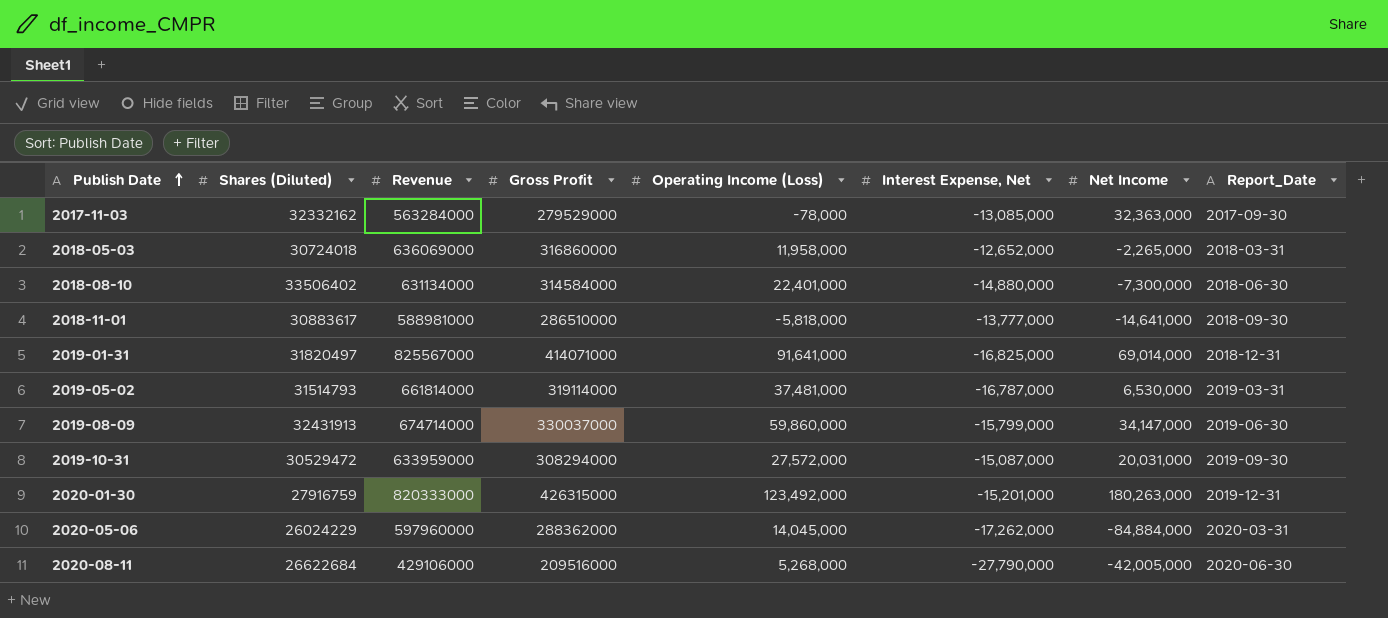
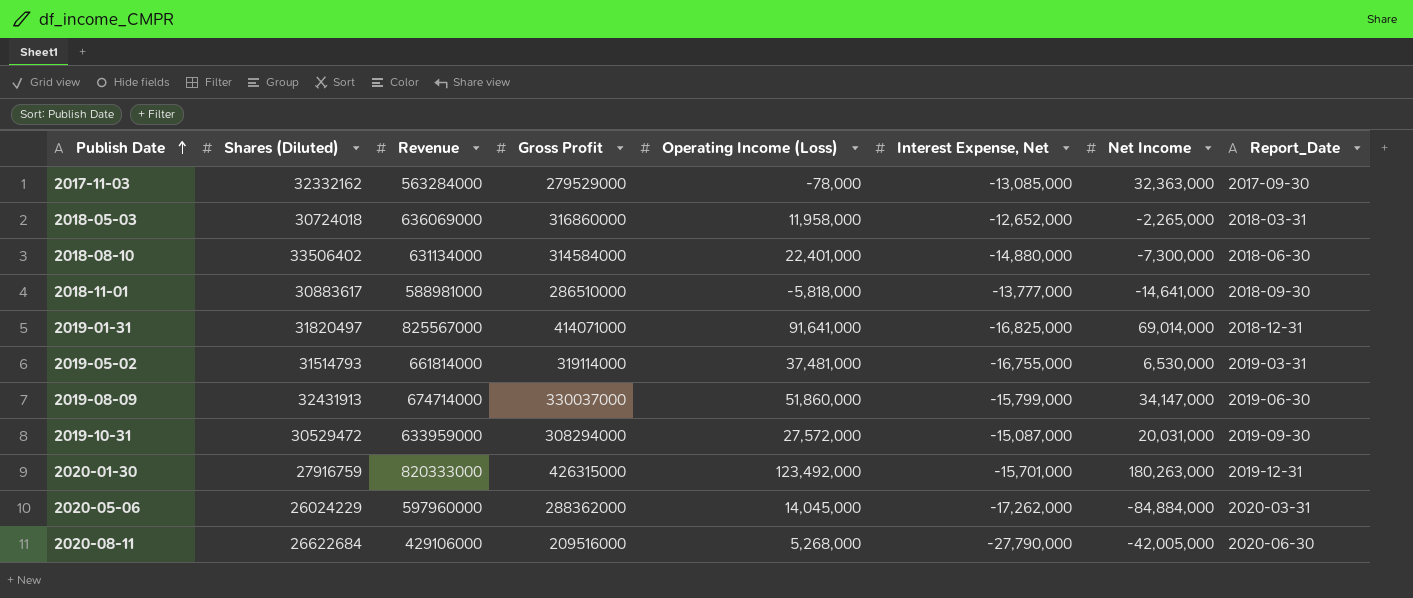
2019-05-02 | Interest Expense, Net: -16,787,000 -> -16,755,000
2019-08-09 | Operating Income (Loss): 59,860,000 -> 51,860,000
2020-01-30 | Interest Expense, Net: -15,201,000 -> -15,701,000

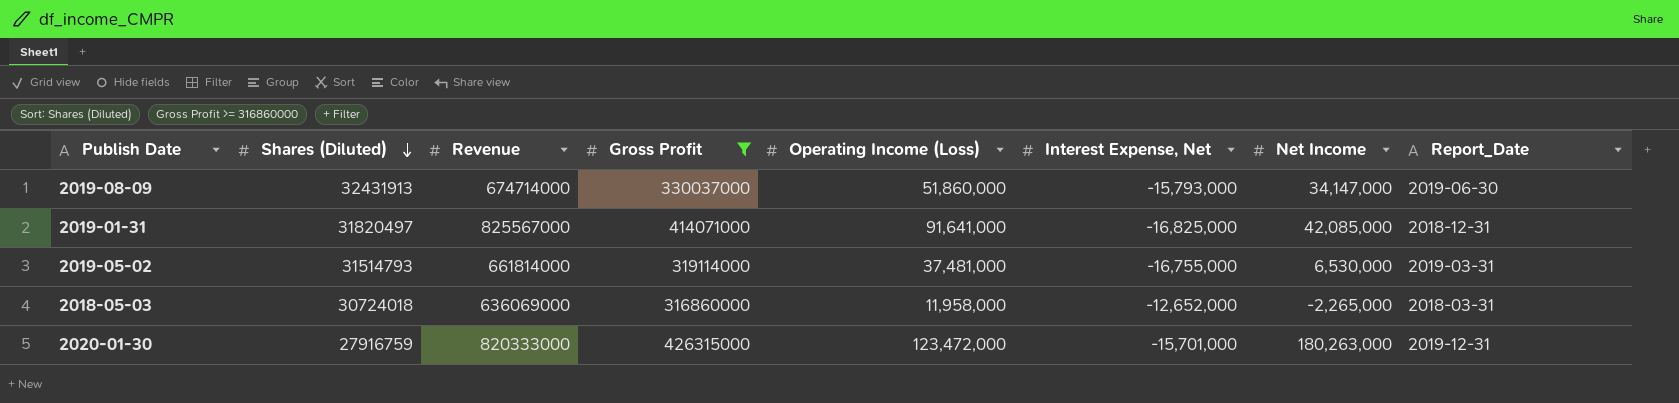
filter: none -> Gross Profit >= 316860000
row order: Publish Date ascending -> Shares (Diluted) descending
2019-08-09 | Interest Expense, Net: -15,799,000 -> -15,793,000
2019-01-31 | Net Income: 69,014,000 -> 42,085,000
2020-01-30 | Operating Income (Loss): 123,492,000 -> 123,472,000

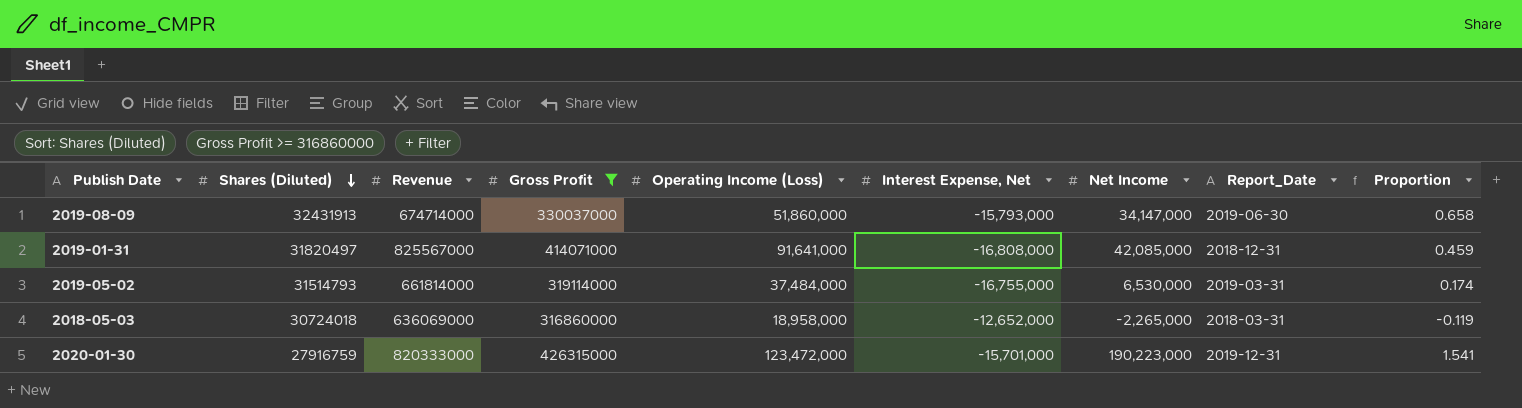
column Proportion | formula: none -> [Net Income] / [Operating Income (Loss)]
2019-01-31 | Interest Expense, Net: -16,825,000 -> -16,808,000
2019-05-02 | Operating Income (Loss): 37,481,000 -> 37,484,000
2018-05-03 | Operating Income (Loss): 11,958,000 -> 18,958,000
2020-01-30 | Net Income: 180,263,000 -> 190,223,000

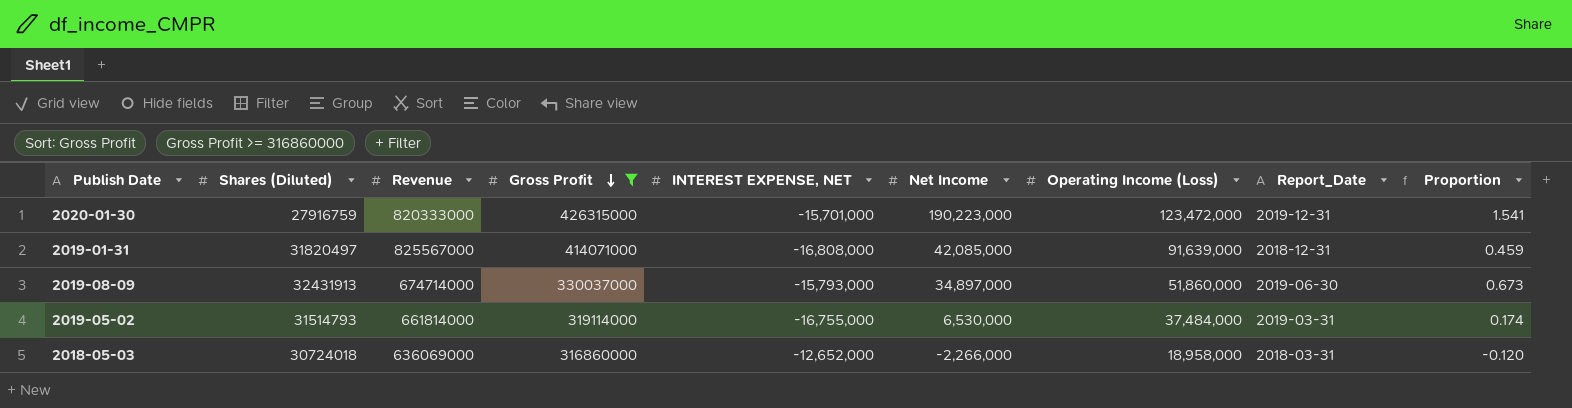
row order: Shares (Diluted) descending -> Gross Profit descending
column name: Interest Expense, Net -> INTEREST EXPENSE, NET
column Operating Income (Loss) | position: 5 -> 7
2019-01-31 | Operating Income (Loss): 91,641,000 -> 91,639,000
2019-08-09 | Net Income: 34,147,000 -> 34,897,000
2019-08-09 | Proportion: 0.658 -> 0.673
2018-05-03 | Net Income: -2,265,000 -> -2,266,000
2018-05-03 | Proportion: -0.119 -> -0.120

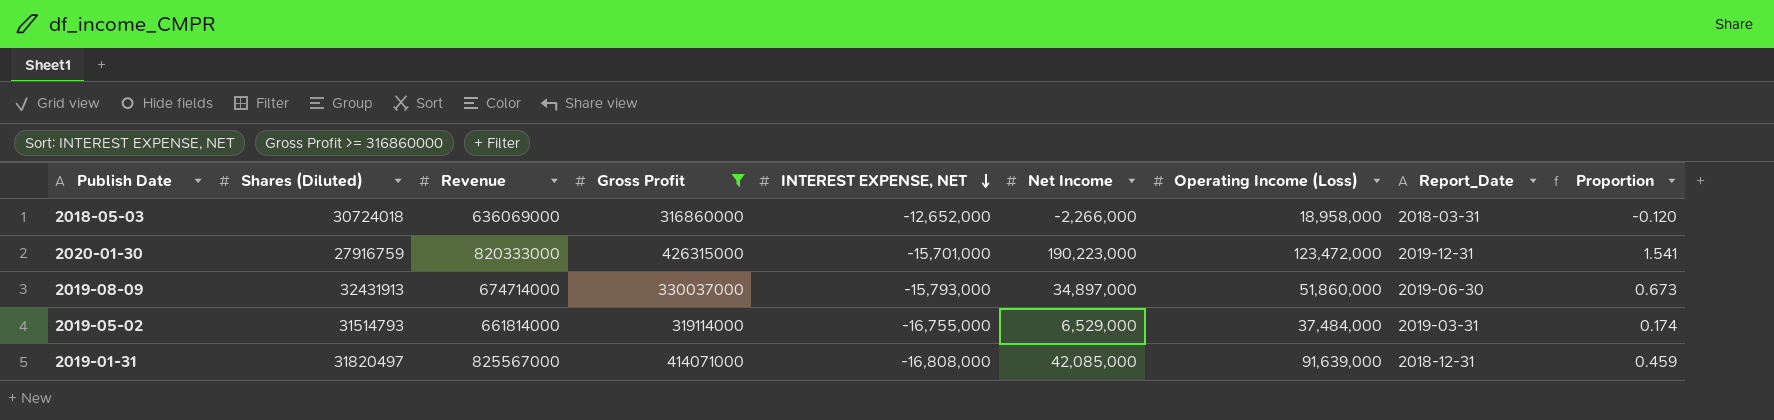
row order: Gross Profit descending -> INTEREST EXPENSE, NET descending
2019-05-02 | Net Income: 6,530,000 -> 6,529,000

